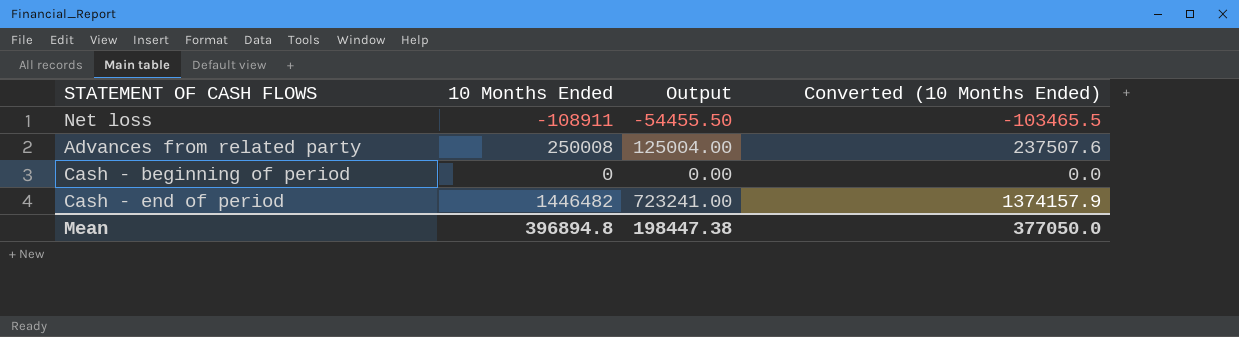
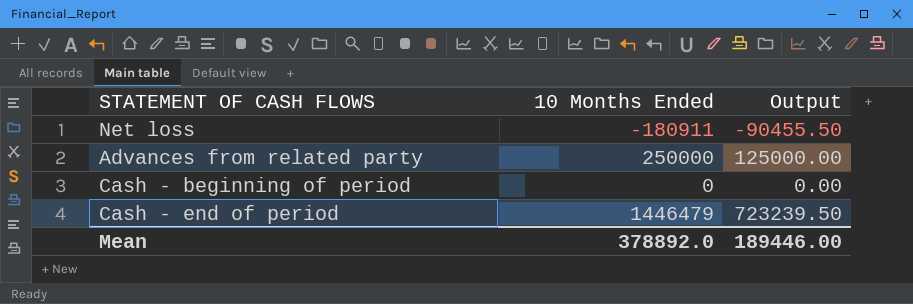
column Converted (10 Months Ended) | formula: [10 Months Ended] * 0.95 -> none
Net loss | 10 Months Ended: -108911 -> -180911
Net loss | Output: -54455.50 -> -90455.50
Advances from related party | 10 Months Ended: 250008 -> 250000
Advances from related party | Output: 125004.00 -> 125000.00
Cash - end of period | 10 Months Ended: 1446482 -> 1446479
Cash - end of period | Output: 723241.00 -> 723239.50
Mean | 10 Months Ended: 396894.8 -> 378892.0
Mean | Output: 198447.38 -> 189446.00

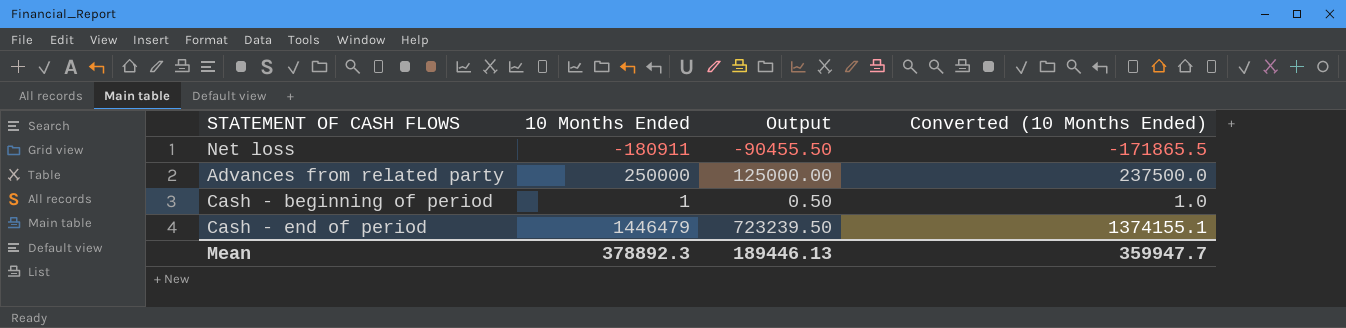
column Converted (10 Months Ended) | formula: none -> [10 Months Ended] * 0.95
Cash - beginning of period | 10 Months Ended: 0 -> 1
Cash - beginning of period | Output: 0.00 -> 0.50
Mean | 10 Months Ended: 378892.0 -> 378892.3
Mean | Output: 189446.00 -> 189446.13

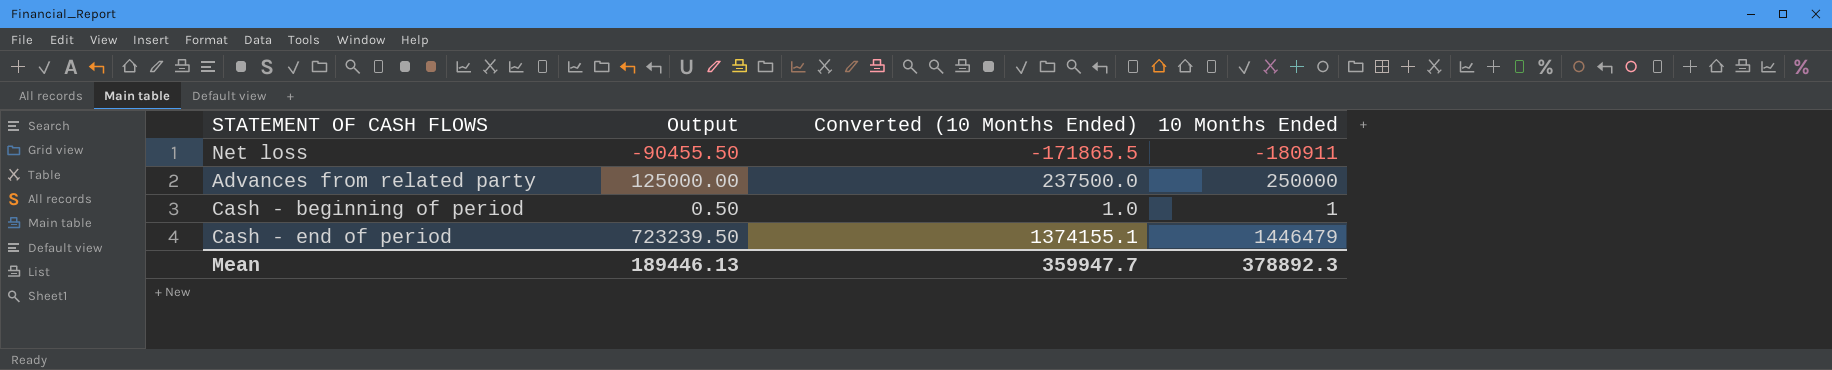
column 10 Months Ended | position: 2 -> 4

